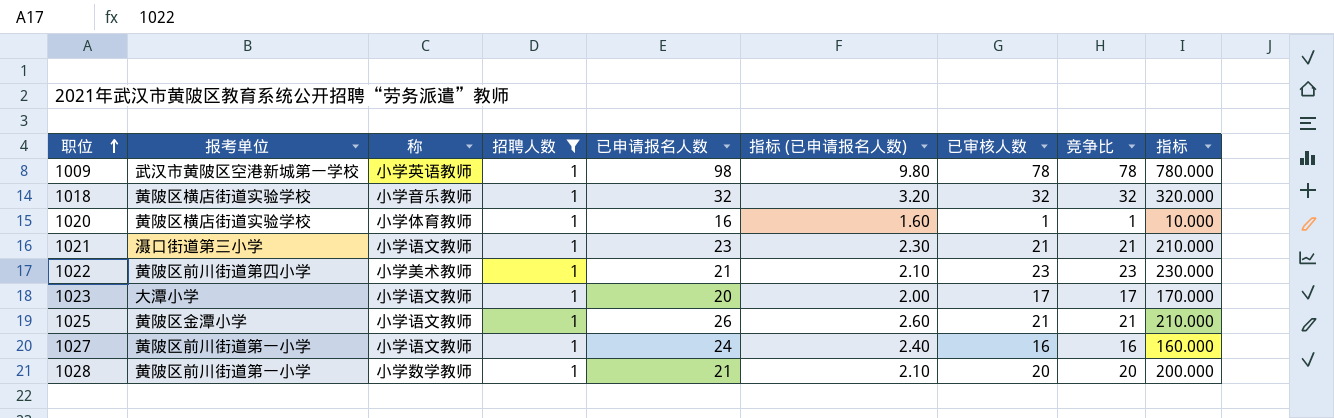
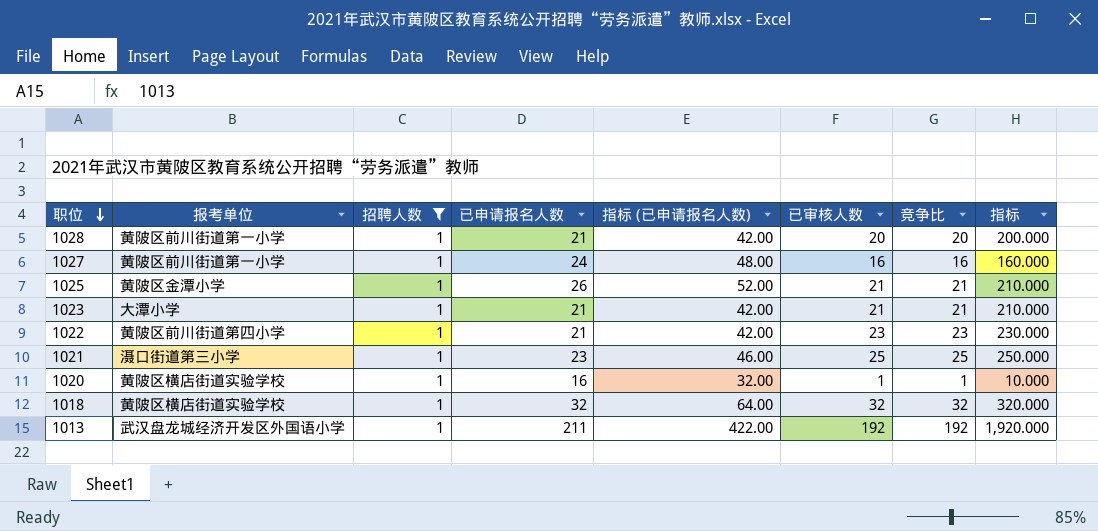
row order: 职位 ascending -> 职位 descending
column 称 | position: 3 -> none
column 指标 (已申请报名人数) | formula: [已申请报名人数] * 0.1 -> [已申请报名人数] * 2
row 1009: 武汉市黄陂区空港新城第一学校 | 小学英语教师 | 1 | 98 | 9.80 | 78 | 78 | 780.000 -> none
1023 | 已申请报名人数: 20 -> 21
1023 | 已审核人数: 17 -> 21
1023 | 竞争比: 17 -> 21
1023 | 指标: 170.000 -> 210.000
1021 | 已审核人数: 21 -> 25
1021 | 竞争比: 21 -> 25
1021 | 指标: 210.000 -> 250.000
row 1013: none -> 武汉盘龙城经济开发区外国语小学 | 1 | 211 | 422.00 | 192 | 192 | 1,920.000

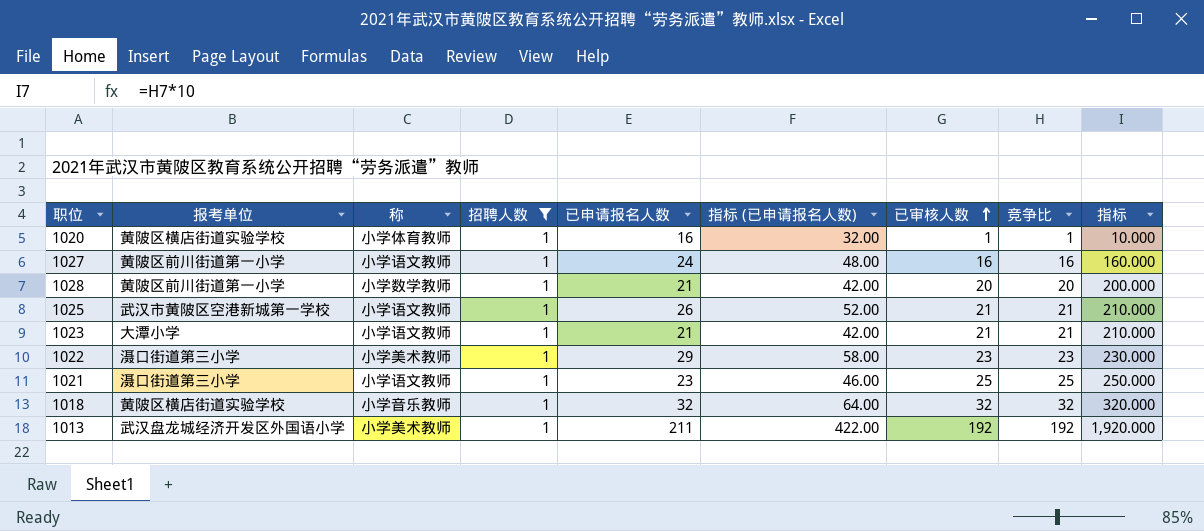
row order: 职位 descending -> 已审核人数 ascending
column 称 | position: none -> 3
1025 | 报考单位: 黄陂区金潭小学 -> 武汉市黄陂区空港新城第一学校
1022 | 报考单位: 黄陂区前川街道第四小学 -> 滠口街道第三小学
1022 | 已申请报名人数: 21 -> 29
1022 | 指标 (已申请报名人数): 42.00 -> 58.00

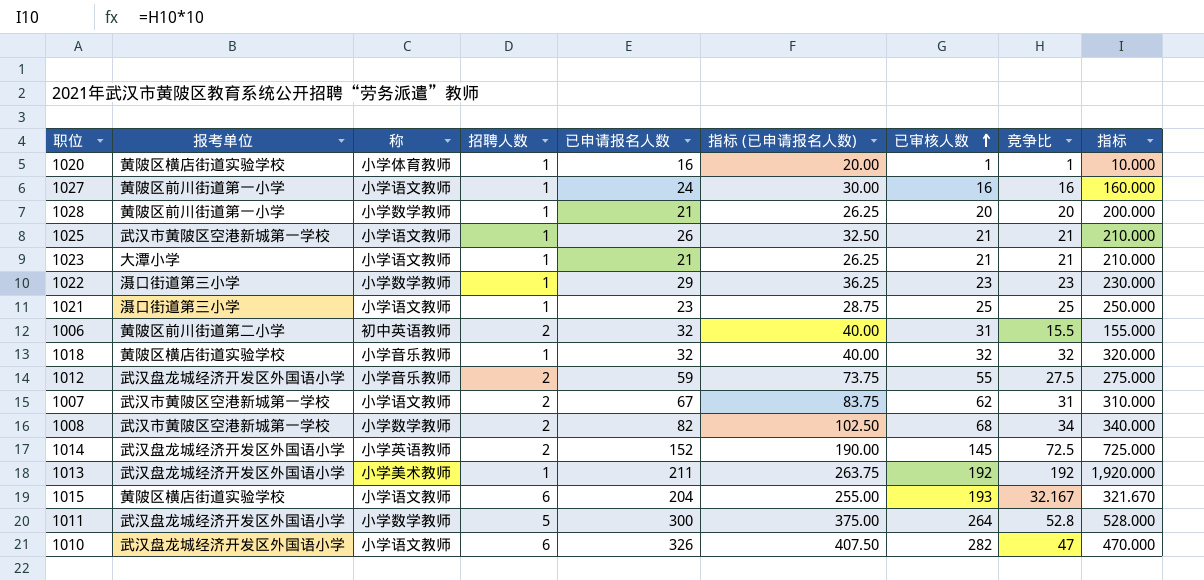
filter: 招聘人数 = 1 -> none
column 指标 (已申请报名人数) | formula: [已申请报名人数] * 2 -> [已申请报名人数] * 1.25
1022 | 称: 小学美术教师 -> 小学数学教师

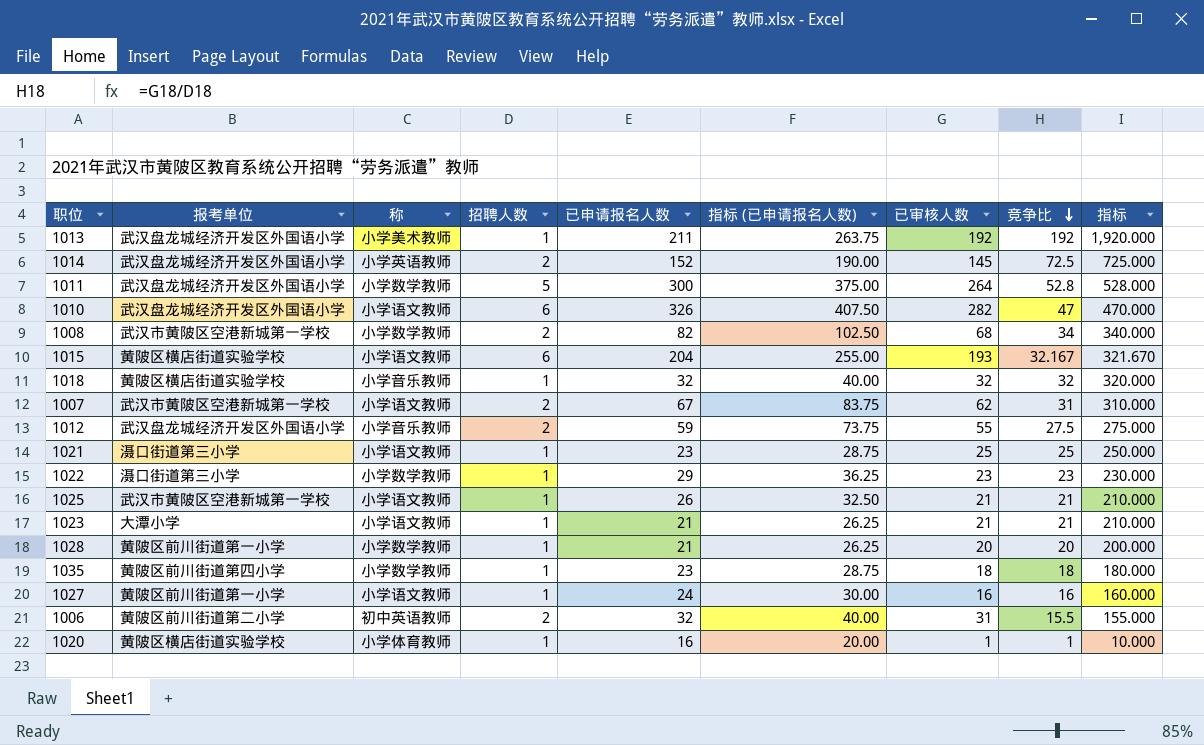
row order: 已审核人数 ascending -> 竞争比 descending
row 1035: none -> 黄陂区前川街道第四小学 | 小学数学教师 | 1 | 23 | 28.75 | 18 | 18 | 180.000

